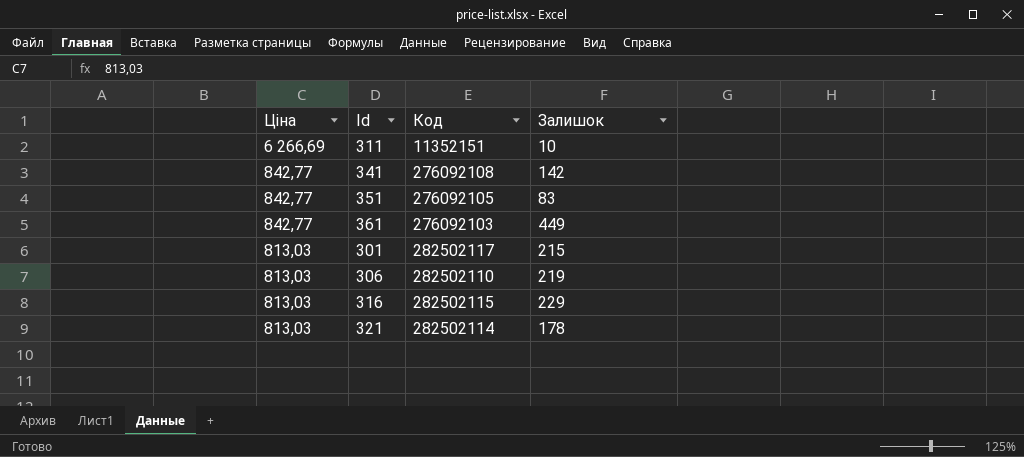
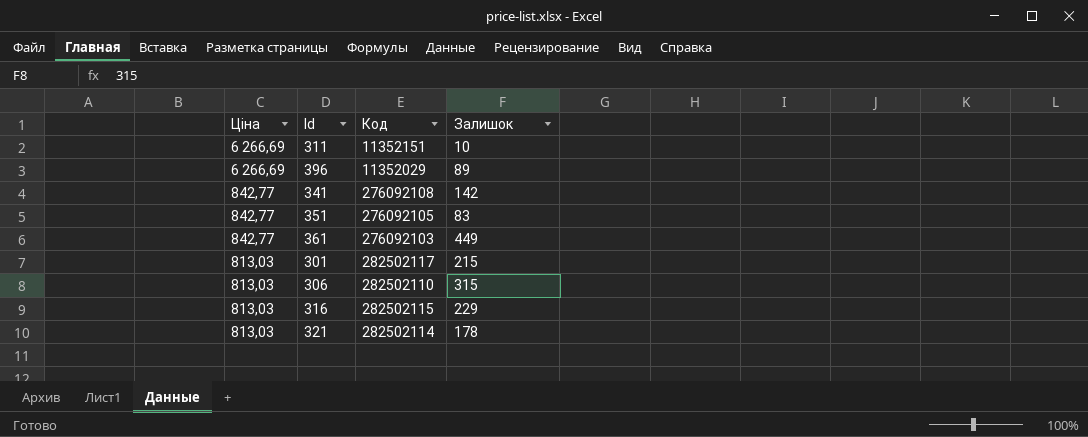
row 396: none -> 6 266,69 | 11352029 | 89
306 | Залишок: 219 -> 315

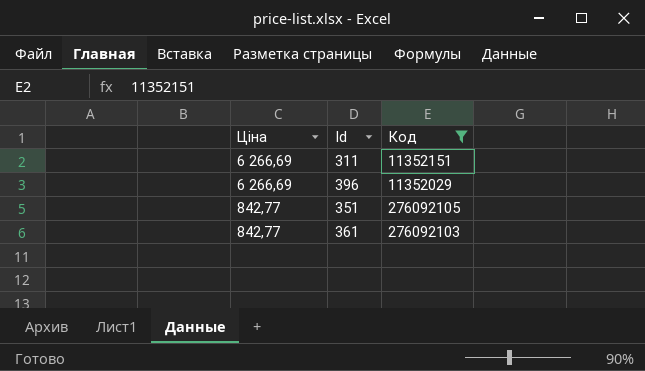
filter: none -> Код <= 276092105
column Залишок | position: 4 -> none

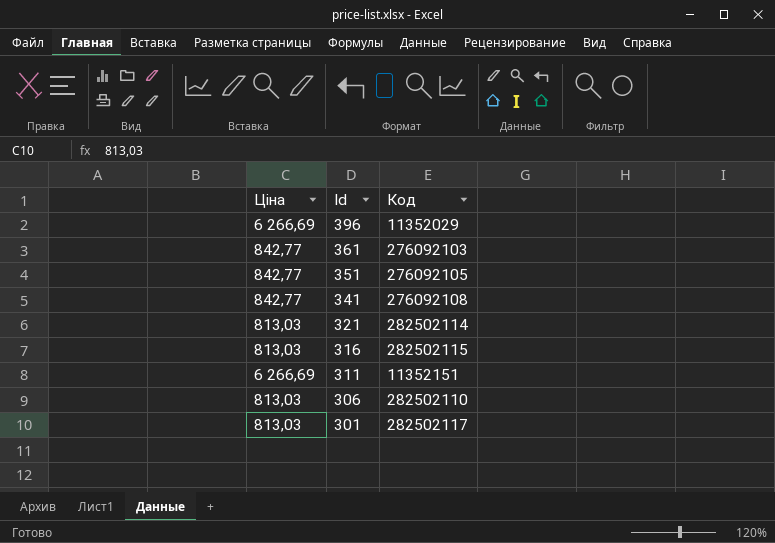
filter: Код <= 276092105 -> none
row order: Ціна descending -> Id descending

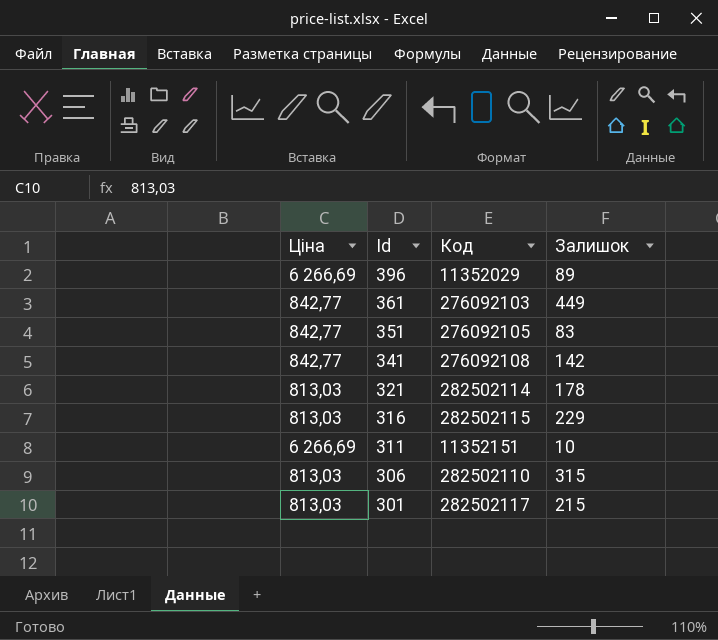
column Залишок | position: none -> 4

